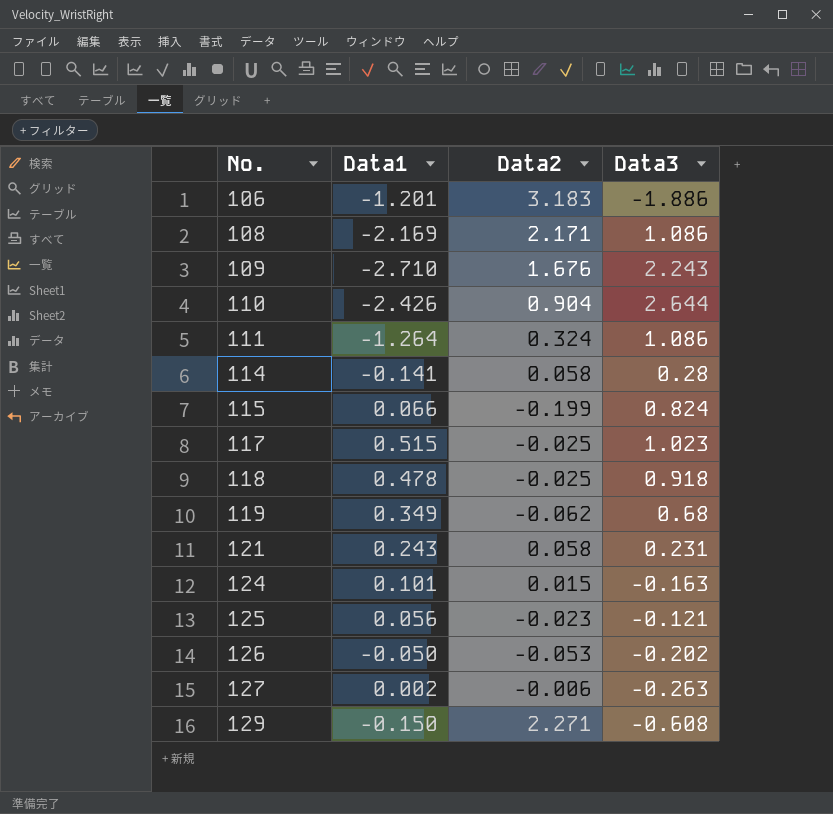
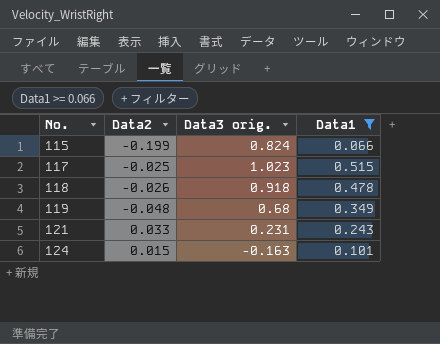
filter: none -> Data1 >= 0.066
column name: Data3 -> Data3 orig.
column Data1 | position: 2 -> 4
118 | Data2: -0.025 -> -0.026
119 | Data2: -0.062 -> -0.048
121 | Data2: 0.058 -> 0.033

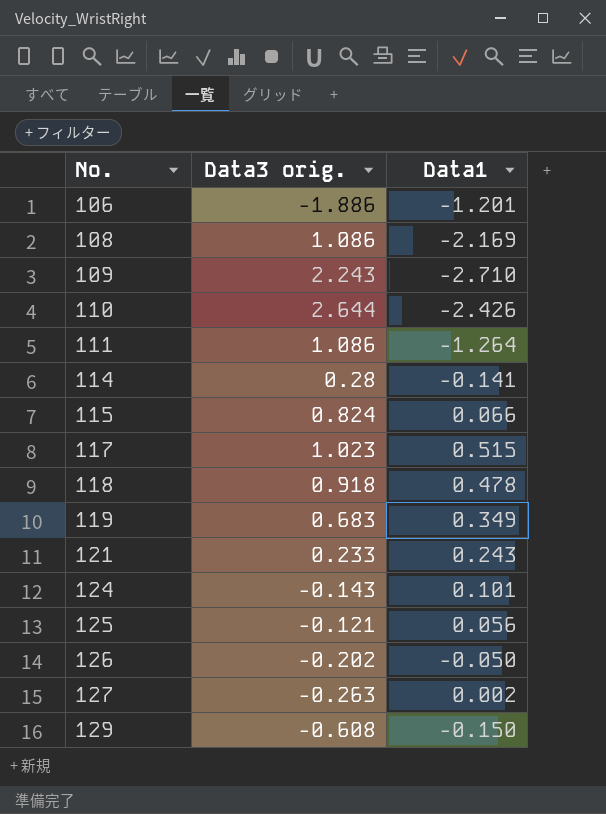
filter: Data1 >= 0.066 -> none
column Data2 | position: 2 -> none
119 | Data3 orig.: 0.68 -> 0.683
121 | Data3 orig.: 0.231 -> 0.233
124 | Data3 orig.: -0.163 -> -0.143

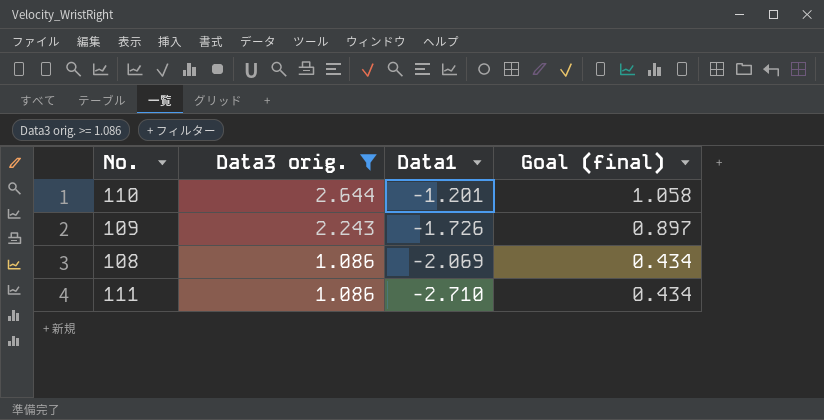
filter: none -> Data3 orig. >= 1.086
row order: No. ascending -> Data3 orig. descending
column Goal (final) | formula: none -> [Data3 orig.] * 0.4
110 | Data1: -2.426 -> -1.201
109 | Data1: -2.710 -> -1.726
108 | Data1: -2.169 -> -2.069
111 | Data1: -1.264 -> -2.710

